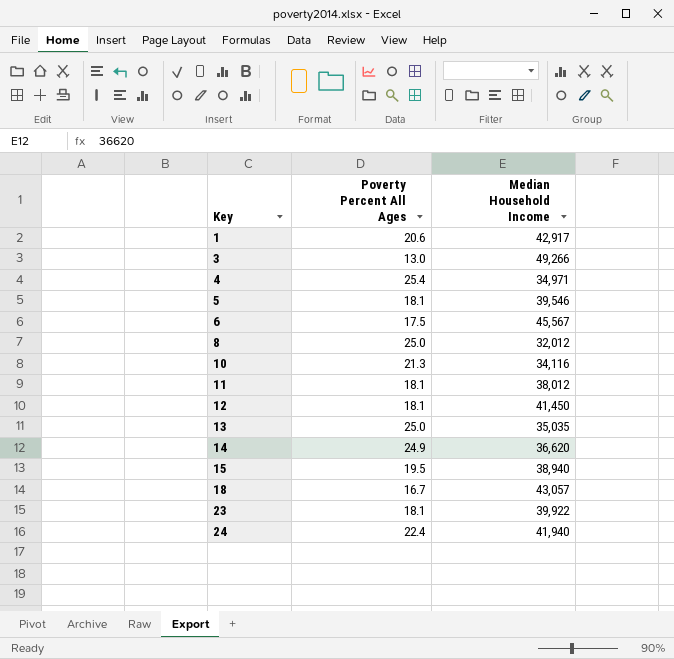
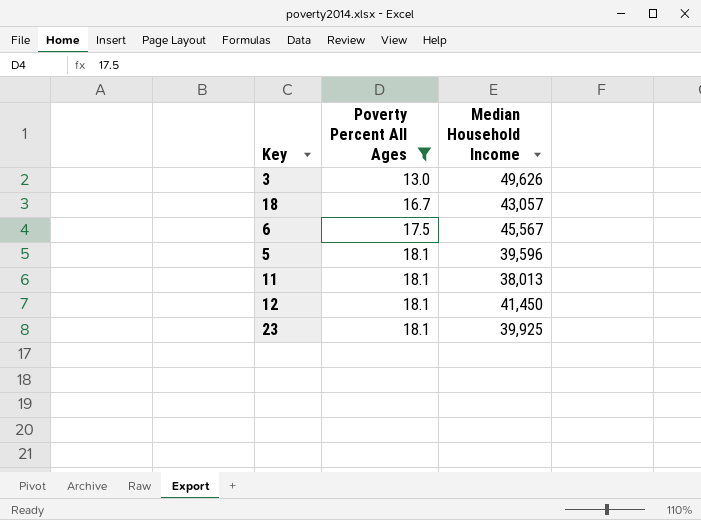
filter: none -> Poverty Percent All Ages <= 18.1
row order: Key ascending -> Poverty Percent All Ages ascending
3 | Median Household Income: 49,266 -> 49,626
5 | Median Household Income: 39,546 -> 39,596
11 | Median Household Income: 38,012 -> 38,013
23 | Median Household Income: 39,922 -> 39,925

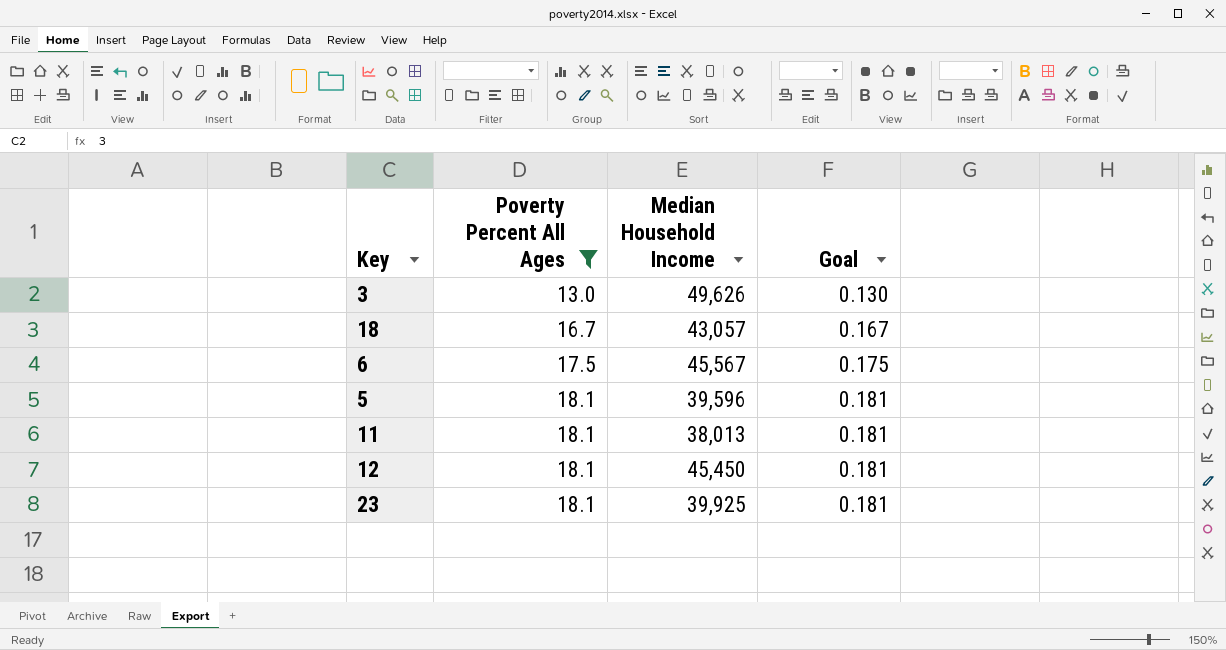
column Goal | formula: none -> [Poverty Percent All Ages] * 0.01
12 | Median Household Income: 41,450 -> 45,450

